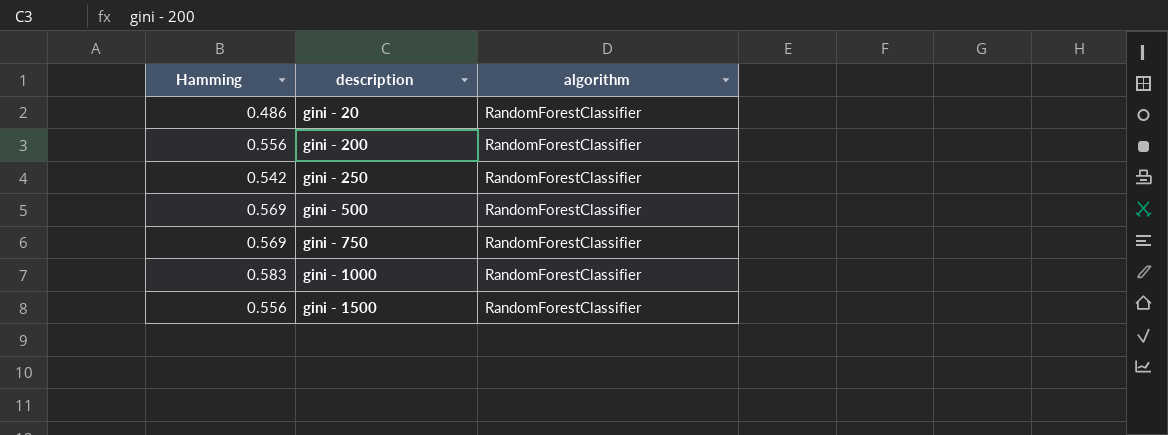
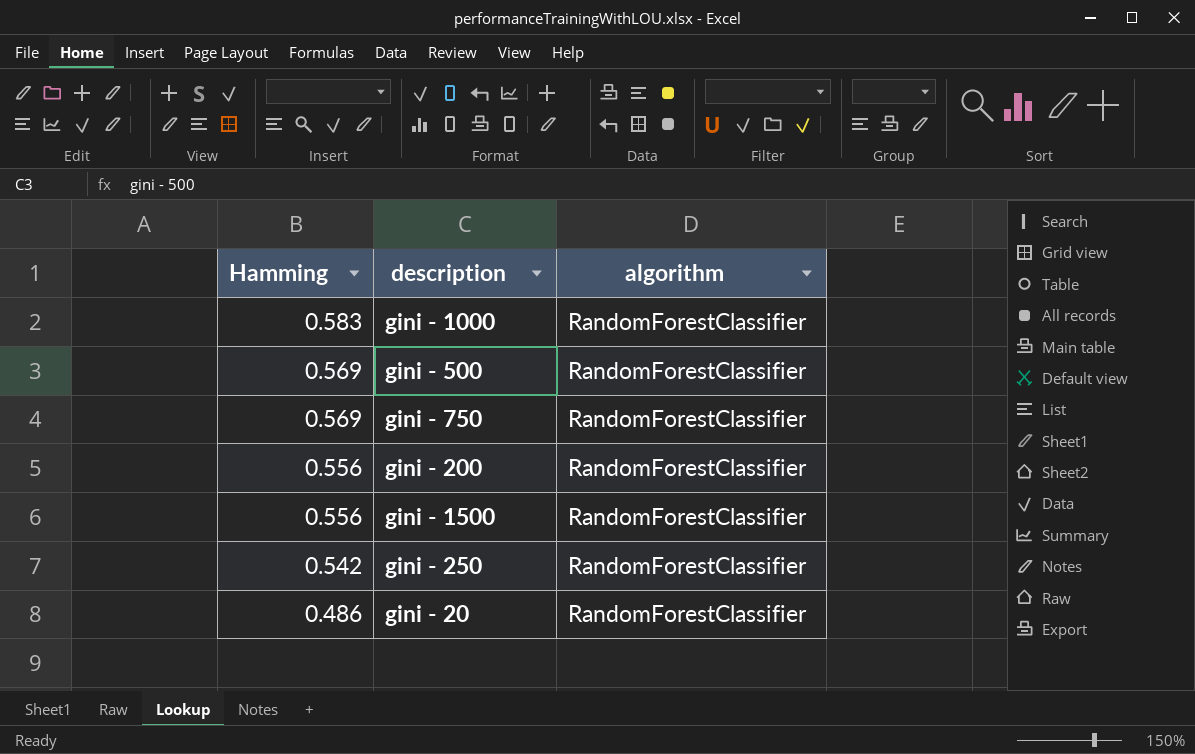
row order: description ascending -> Hamming descending

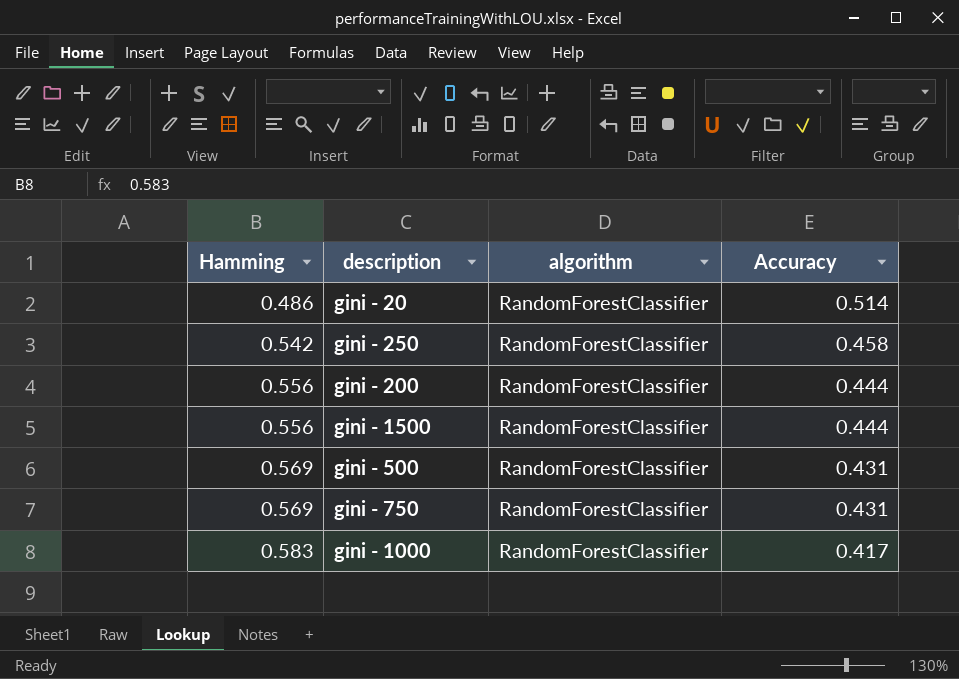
row order: Hamming descending -> Hamming ascending
column Accuracy | position: none -> 4

